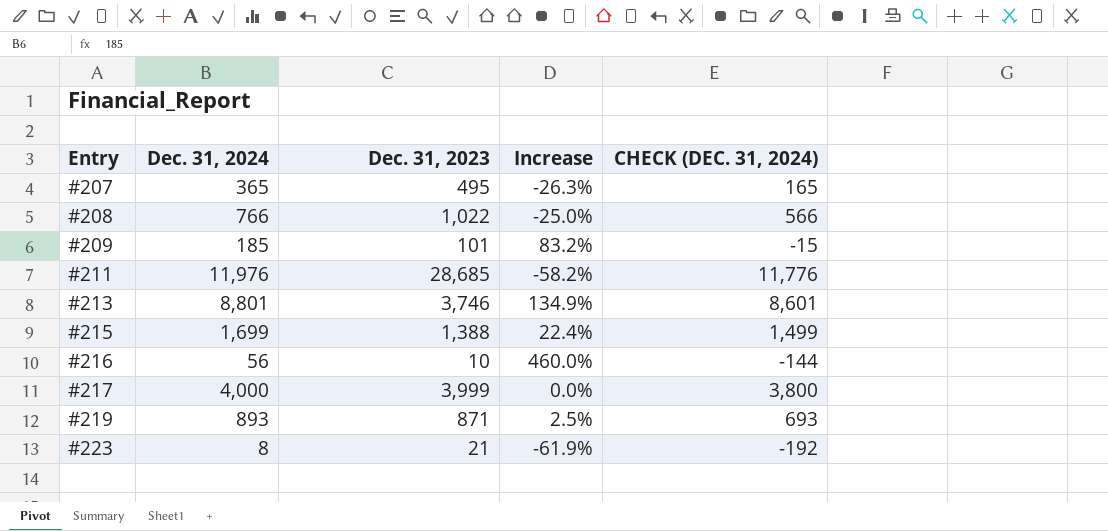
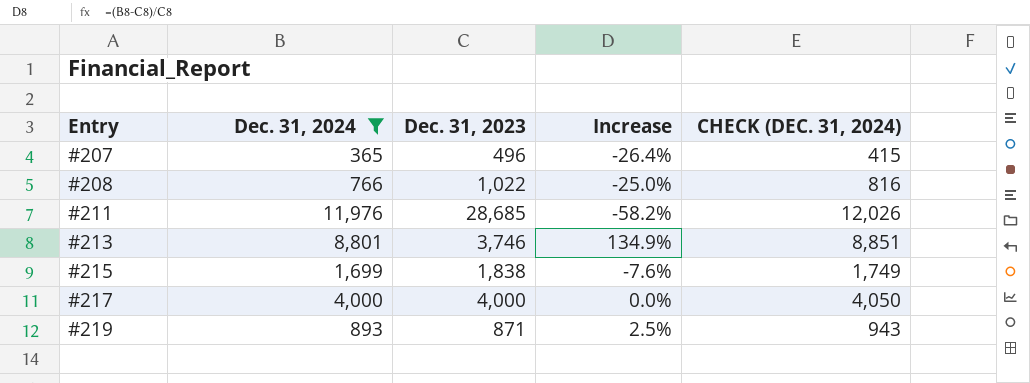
filter: none -> Dec. 31, 2024 >= 365
column CHECK (DEC. 31, 2024) | formula: [Dec. 31, 2024] - 200 -> [Dec. 31, 2024] + 50
#207 | Dec. 31, 2023: 495 -> 496
#207 | Increase: -26.3% -> -26.4%
#215 | Dec. 31, 2023: 1,388 -> 1,838
#215 | Increase: 22.4% -> -7.6%
#217 | Dec. 31, 2023: 3,999 -> 4,000

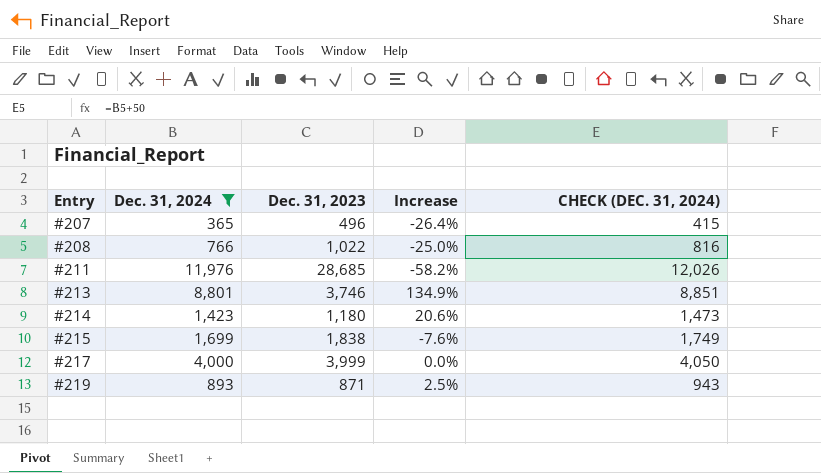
row #214: none -> 1,423 | 1,180 | 20.6% | 1,473
#217 | Dec. 31, 2023: 4,000 -> 3,999

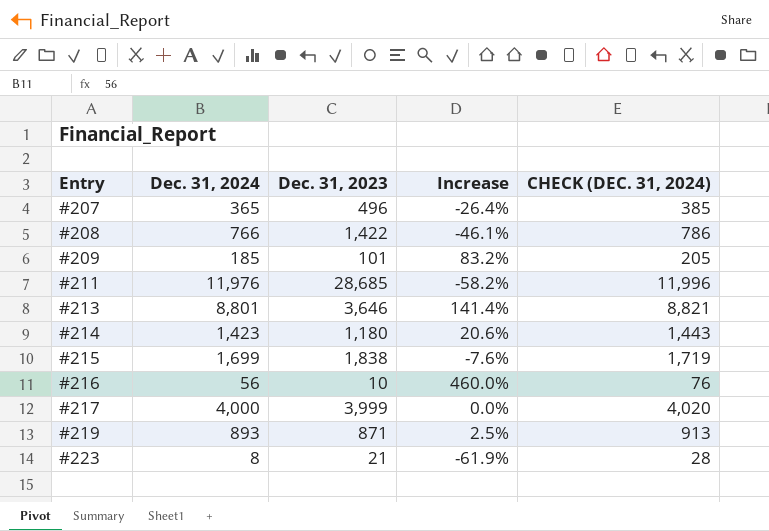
filter: Dec. 31, 2024 >= 365 -> none
column CHECK (DEC. 31, 2024) | formula: [Dec. 31, 2024] + 50 -> [Dec. 31, 2024] + 20
#208 | Dec. 31, 2023: 1,022 -> 1,422
#208 | Increase: -25.0% -> -46.1%
#213 | Dec. 31, 2023: 3,746 -> 3,646
#213 | Increase: 134.9% -> 141.4%

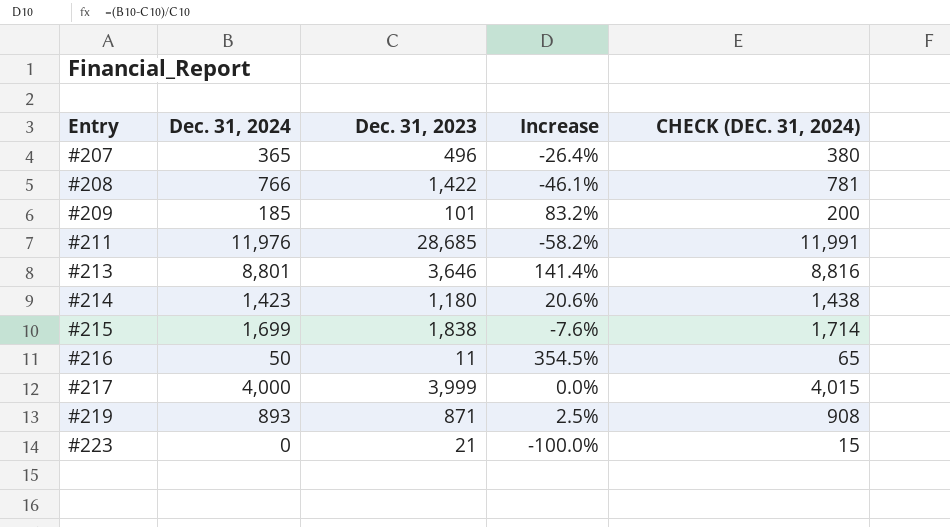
column CHECK (DEC. 31, 2024) | formula: [Dec. 31, 2024] + 20 -> [Dec. 31, 2024] + 15
#216 | Dec. 31, 2024: 56 -> 50
#216 | Dec. 31, 2023: 10 -> 11
#216 | Increase: 460.0% -> 354.5%
#223 | Dec. 31, 2024: 8 -> 0
#223 | Increase: -61.9% -> -100.0%

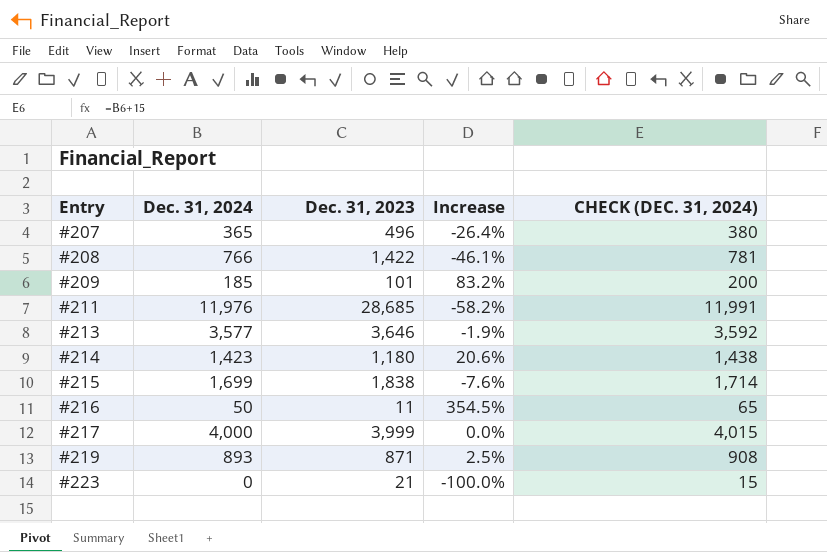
#213 | Dec. 31, 2024: 8,801 -> 3,577
#213 | Increase: 141.4% -> -1.9%
#213 | CHECK (DEC. 31, 2024): 8,816 -> 3,592

